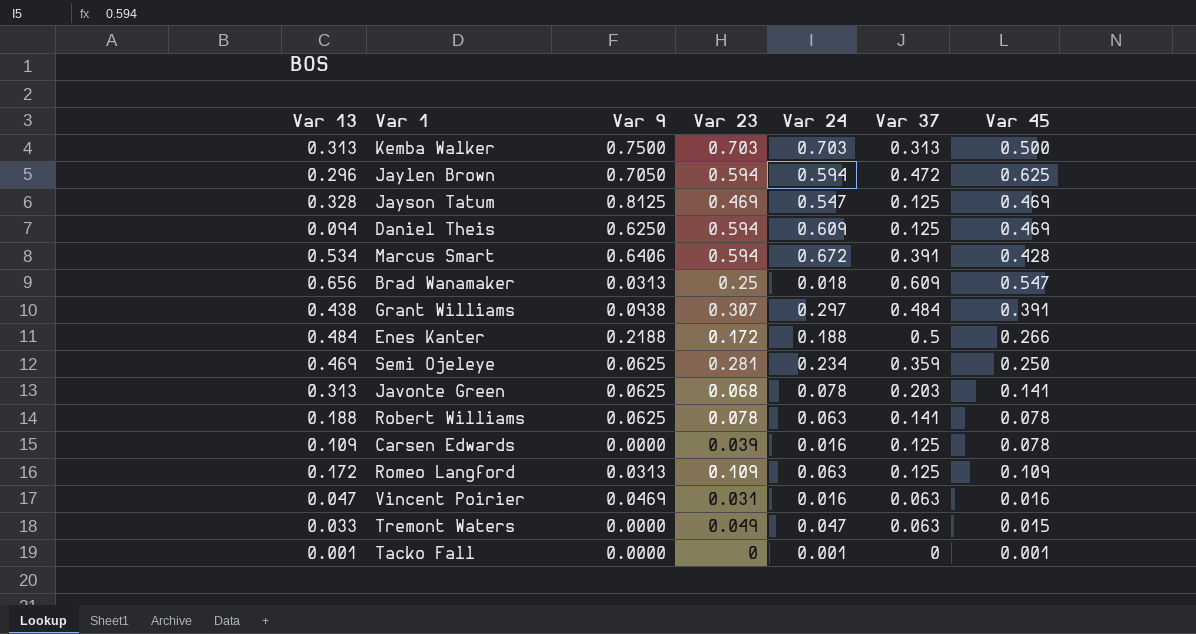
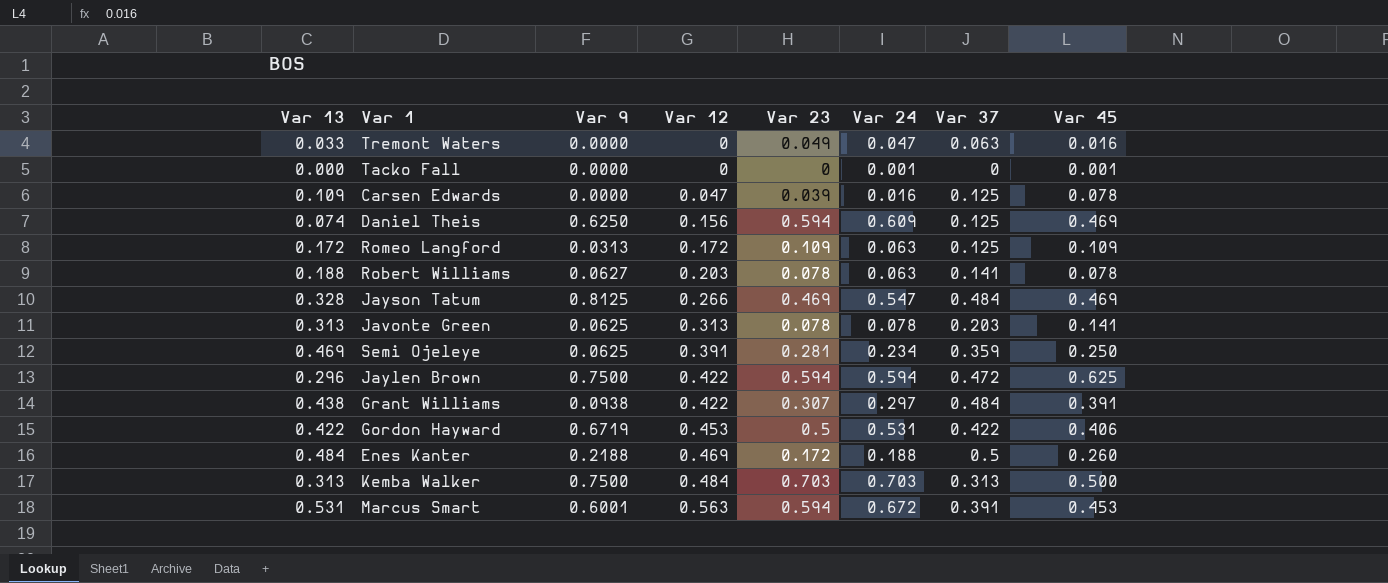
row order: none -> Var 12 ascending
column Var 12 | position: none -> 4
row Brad Wanamaker: 0.656 | 0.0313 | 0.25 | 0.018 | 0.609 | 0.547 -> none
row Vincent Poirier: 0.047 | 0.0469 | 0.031 | 0.016 | 0.063 | 0.016 -> none
Tremont Waters | Var 45: 0.015 -> 0.016
Tacko Fall | Var 13: 0.001 -> 0.000
Daniel Theis | Var 13: 0.094 -> 0.074
Robert Williams | Var 9: 0.0625 -> 0.0627
Jayson Tatum | Var 37: 0.125 -> 0.484
Javonte Green | Var 23: 0.068 -> 0.078
Jaylen Brown | Var 9: 0.7050 -> 0.7500
row Gordon Hayward: none -> 0.422 | 0.6719 | 0.453 | 0.5 | 0.531 | 0.422 | 0.406
Enes Kanter | Var 45: 0.266 -> 0.260
Marcus Smart | Var 13: 0.534 -> 0.531
Marcus Smart | Var 9: 0.6406 -> 0.6001
Marcus Smart | Var 45: 0.428 -> 0.453

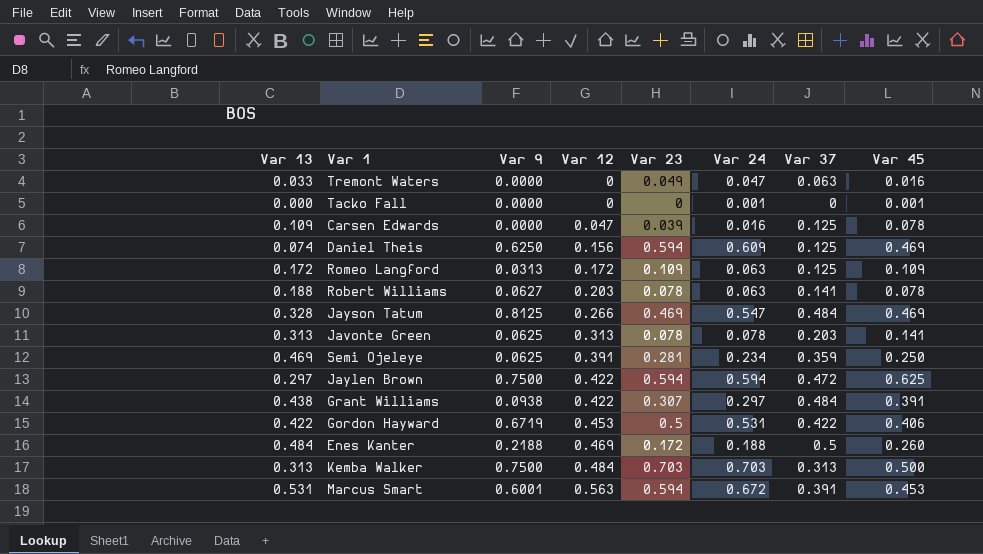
Jaylen Brown | Var 13: 0.296 -> 0.297

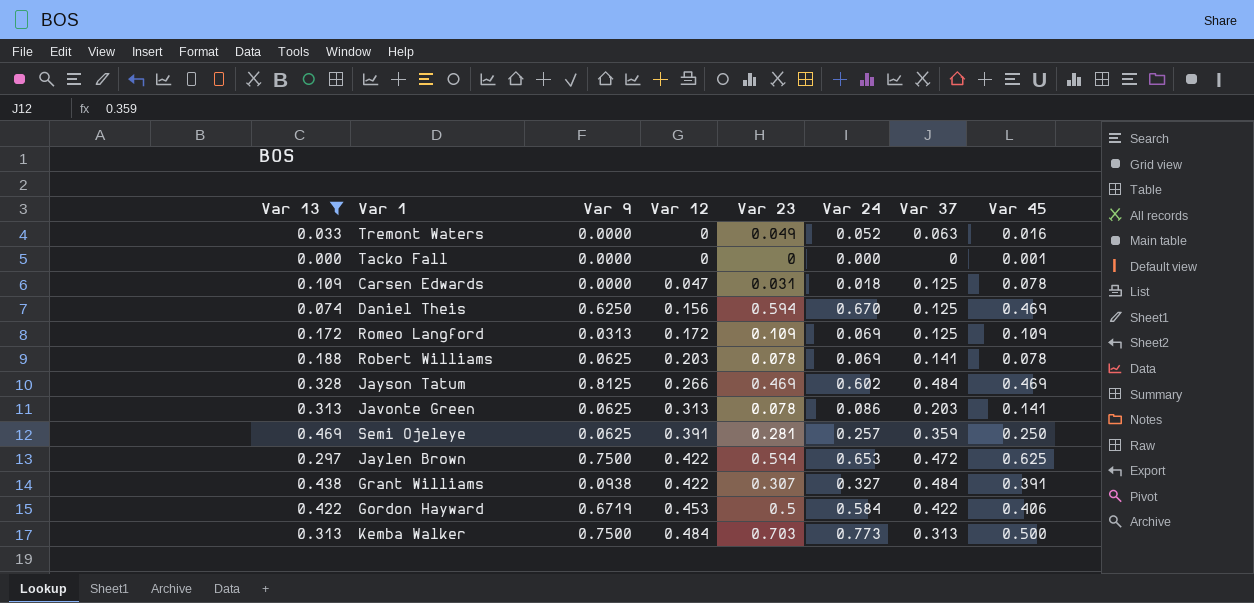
filter: none -> Var 13 <= 0.469
Tremont Waters | Var 24: 0.047 -> 0.052
Tacko Fall | Var 24: 0.001 -> 0.000
Carsen Edwards | Var 23: 0.039 -> 0.031
Carsen Edwards | Var 24: 0.016 -> 0.018
Daniel Theis | Var 24: 0.609 -> 0.670
Romeo Langford | Var 24: 0.063 -> 0.069
Robert Williams | Var 9: 0.0627 -> 0.0625
Robert Williams | Var 24: 0.063 -> 0.069
Jayson Tatum | Var 24: 0.547 -> 0.602
Javonte Green | Var 24: 0.078 -> 0.086
Semi Ojeleye | Var 24: 0.234 -> 0.257
Jaylen Brown | Var 24: 0.594 -> 0.653
Grant Williams | Var 24: 0.297 -> 0.327
Gordon Hayward | Var 24: 0.531 -> 0.584
Kemba Walker | Var 24: 0.703 -> 0.773

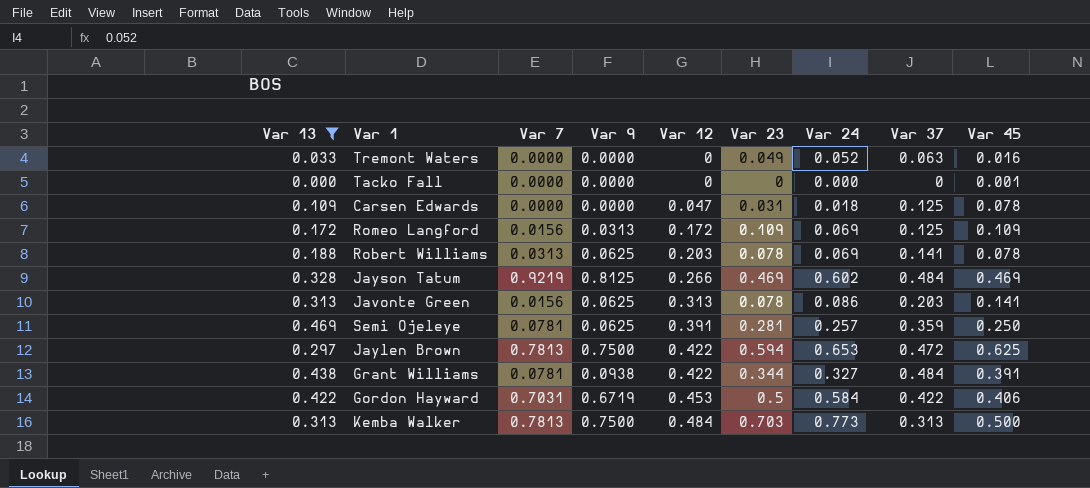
column Var 7 | position: none -> 3
row Daniel Theis: 0.074 | 0.6250 | 0.156 | 0.594 | 0.670 | 0.125 | 0.469 -> none
Grant Williams | Var 23: 0.307 -> 0.344

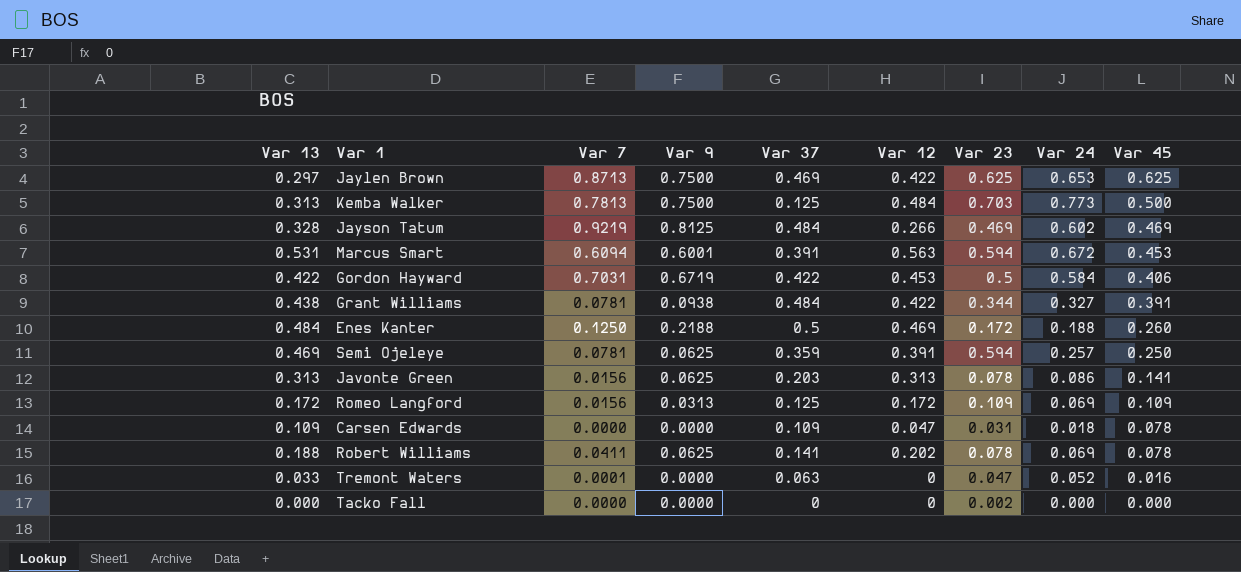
filter: Var 13 <= 0.469 -> none
row order: Var 12 ascending -> Var 45 descending
column Var 37 | position: 8 -> 5
Jaylen Brown | Var 7: 0.7813 -> 0.8713
Jaylen Brown | Var 37: 0.472 -> 0.469
Jaylen Brown | Var 23: 0.594 -> 0.625
Kemba Walker | Var 37: 0.313 -> 0.125
Semi Ojeleye | Var 23: 0.281 -> 0.594
Carsen Edwards | Var 37: 0.125 -> 0.109
Robert Williams | Var 7: 0.0313 -> 0.0411
Robert Williams | Var 12: 0.203 -> 0.202
Tremont Waters | Var 7: 0.0000 -> 0.0001
Tremont Waters | Var 23: 0.049 -> 0.047
Tacko Fall | Var 23: 0 -> 0.002
Tacko Fall | Var 45: 0.001 -> 0.000

